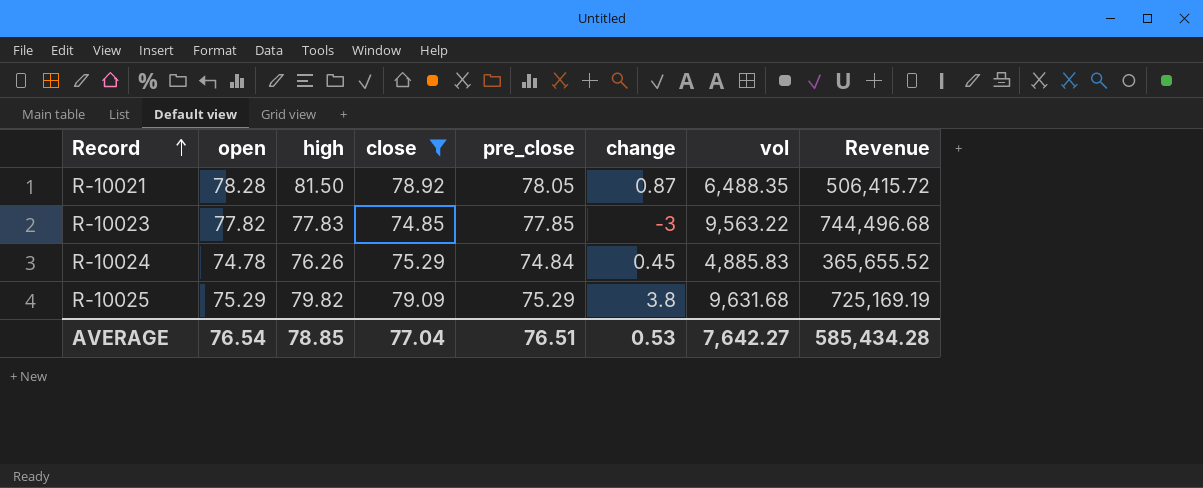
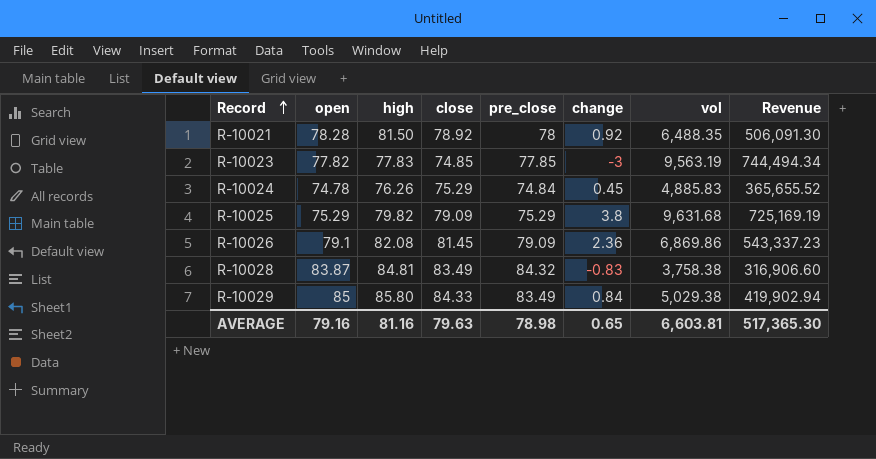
filter: close <= 79.09 -> none
R-10021 | pre_close: 78.05 -> 78
R-10021 | change: 0.87 -> 0.92
R-10021 | Revenue: 506,415.72 -> 506,091.30
R-10023 | vol: 9,563.22 -> 9,563.19
R-10023 | Revenue: 744,496.68 -> 744,494.34
AVERAGE | open: 76.54 -> 79.16
AVERAGE | high: 78.85 -> 81.16
AVERAGE | close: 77.04 -> 79.63
AVERAGE | pre_close: 76.51 -> 78.98
AVERAGE | change: 0.53 -> 0.65
AVERAGE | vol: 7,642.27 -> 6,603.81
AVERAGE | Revenue: 585,434.28 -> 517,365.30

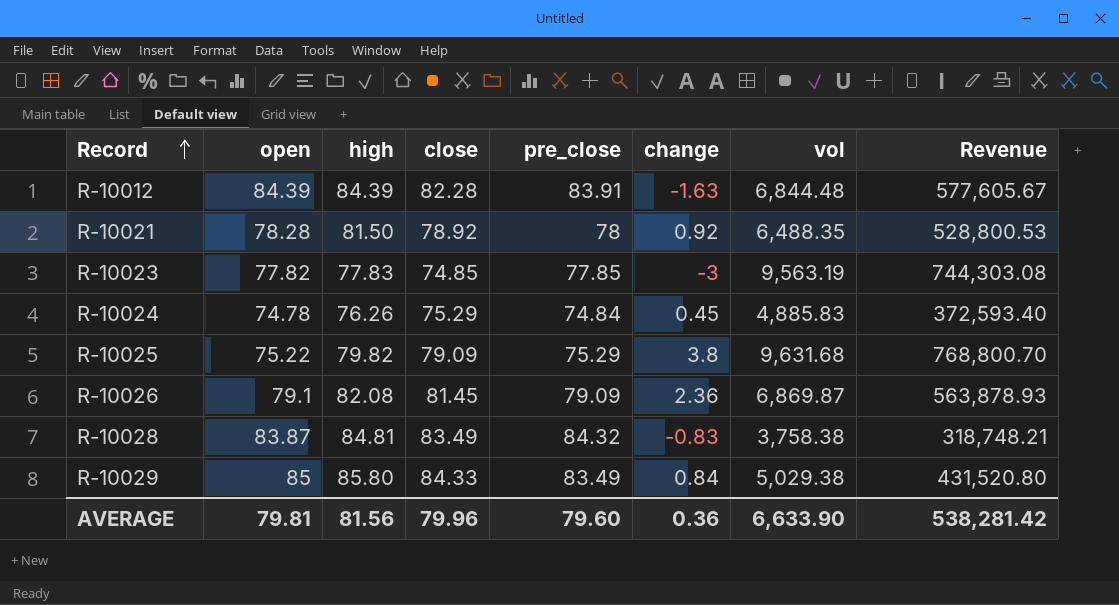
column Revenue | formula: [pre_close] * [vol] -> [high] * [vol]
row R-10012: none -> 84.39 | 84.39 | 82.28 | 83.91 | -1.63 | 6,844.48 | 577,605.67
R-10025 | open: 75.29 -> 75.22
R-10026 | vol: 6,869.86 -> 6,869.87
AVERAGE | open: 79.16 -> 79.81
AVERAGE | high: 81.16 -> 81.56
AVERAGE | close: 79.63 -> 79.96
AVERAGE | pre_close: 78.98 -> 79.60
AVERAGE | change: 0.65 -> 0.36
AVERAGE | vol: 6,603.81 -> 6,633.90
AVERAGE | Revenue: 517,365.30 -> 538,281.42

